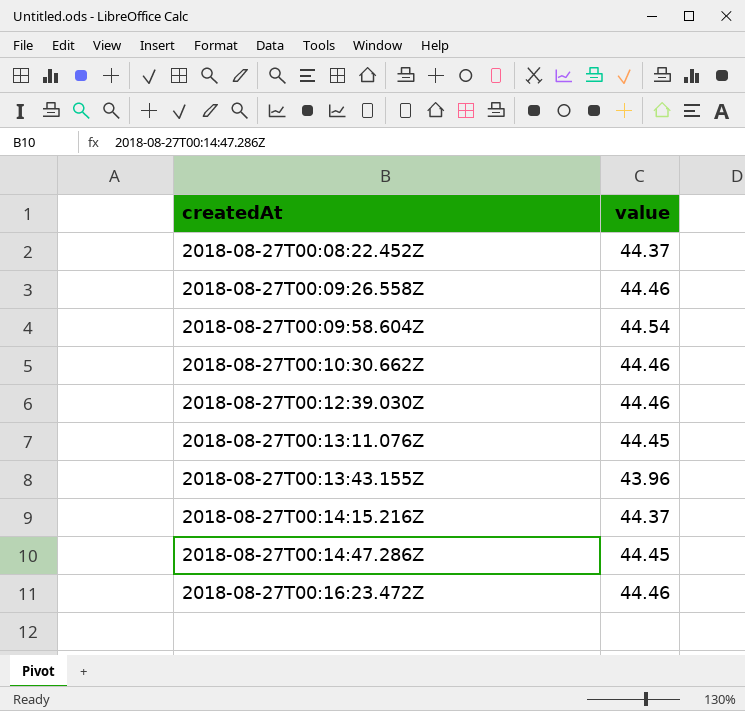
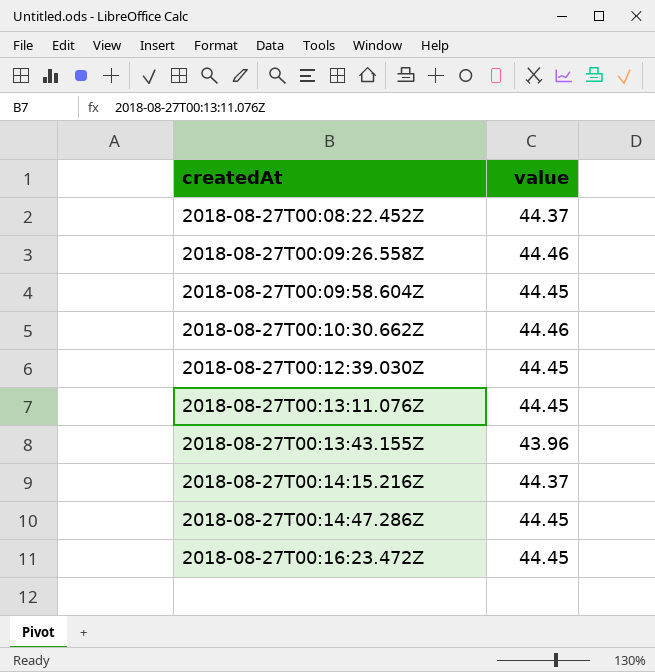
2018-08-27T00:09:58.604Z | value: 44.54 -> 44.45
2018-08-27T00:12:39.030Z | value: 44.46 -> 44.45
2018-08-27T00:16:23.472Z | value: 44.46 -> 44.45

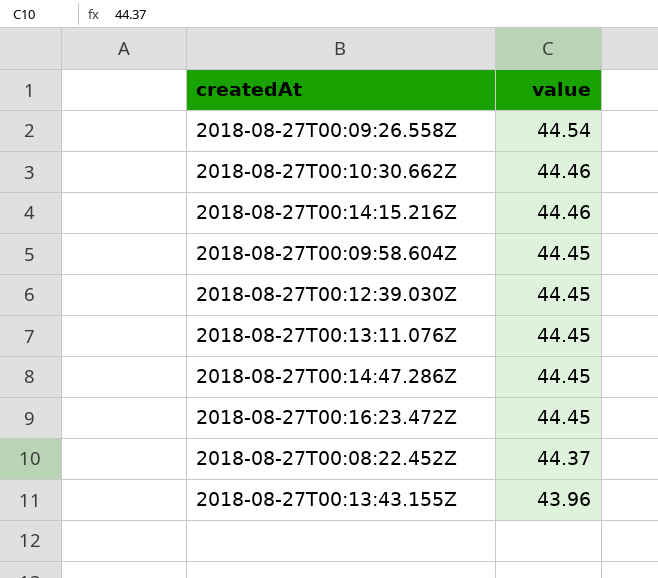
row order: createdAt ascending -> value descending
2018-08-27T00:09:26.558Z | value: 44.46 -> 44.54
2018-08-27T00:14:15.216Z | value: 44.37 -> 44.46

